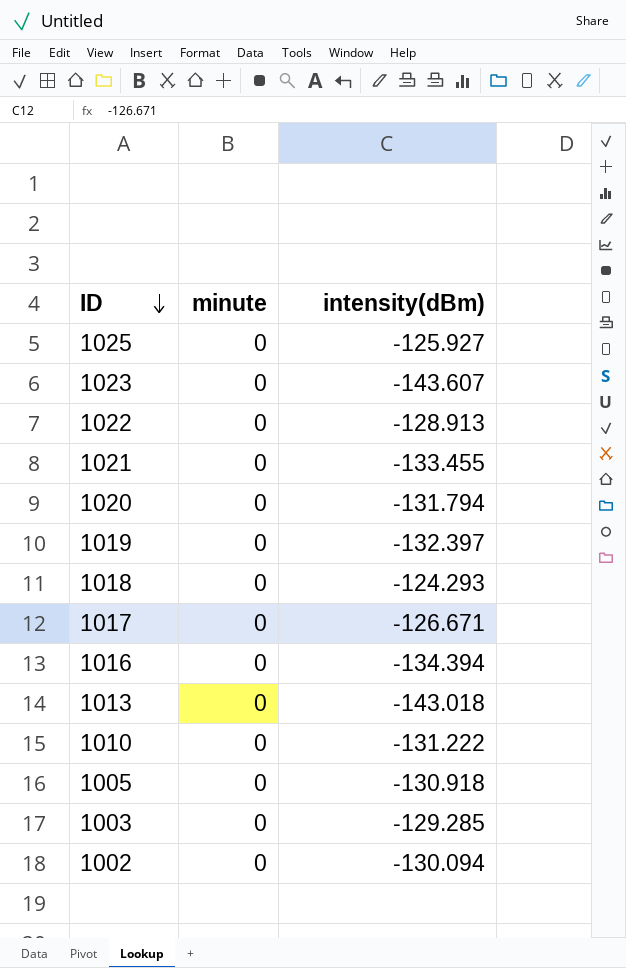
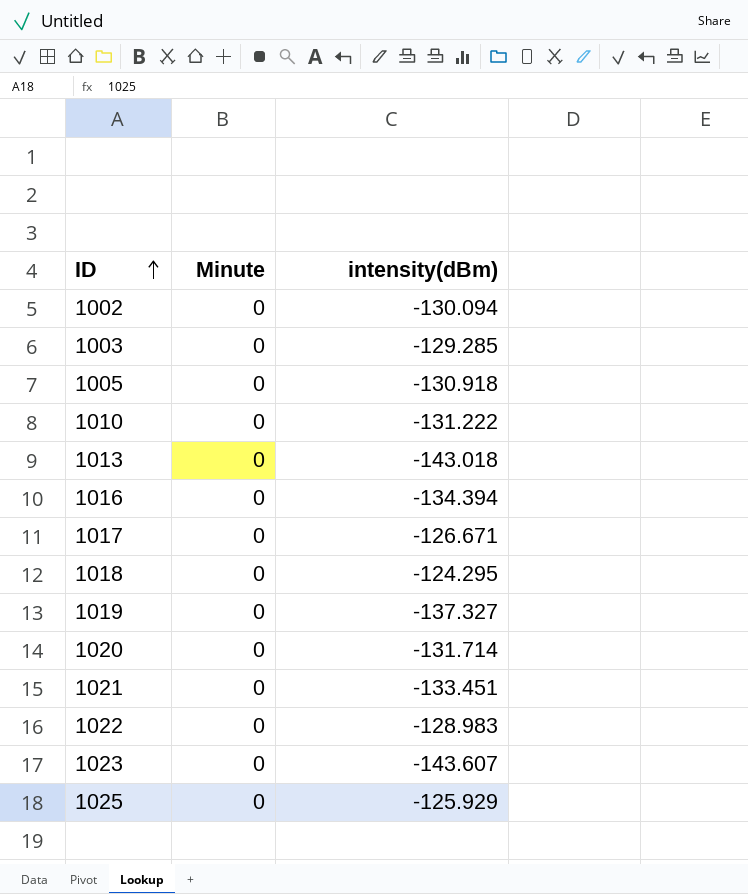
row order: ID descending -> ID ascending
column name: minute -> Minute
1018 | intensity(dBm): -124.293 -> -124.295
1019 | intensity(dBm): -132.397 -> -137.327
1020 | intensity(dBm): -131.794 -> -131.714
1021 | intensity(dBm): -133.455 -> -133.451
1022 | intensity(dBm): -128.913 -> -128.983
1025 | intensity(dBm): -125.927 -> -125.929

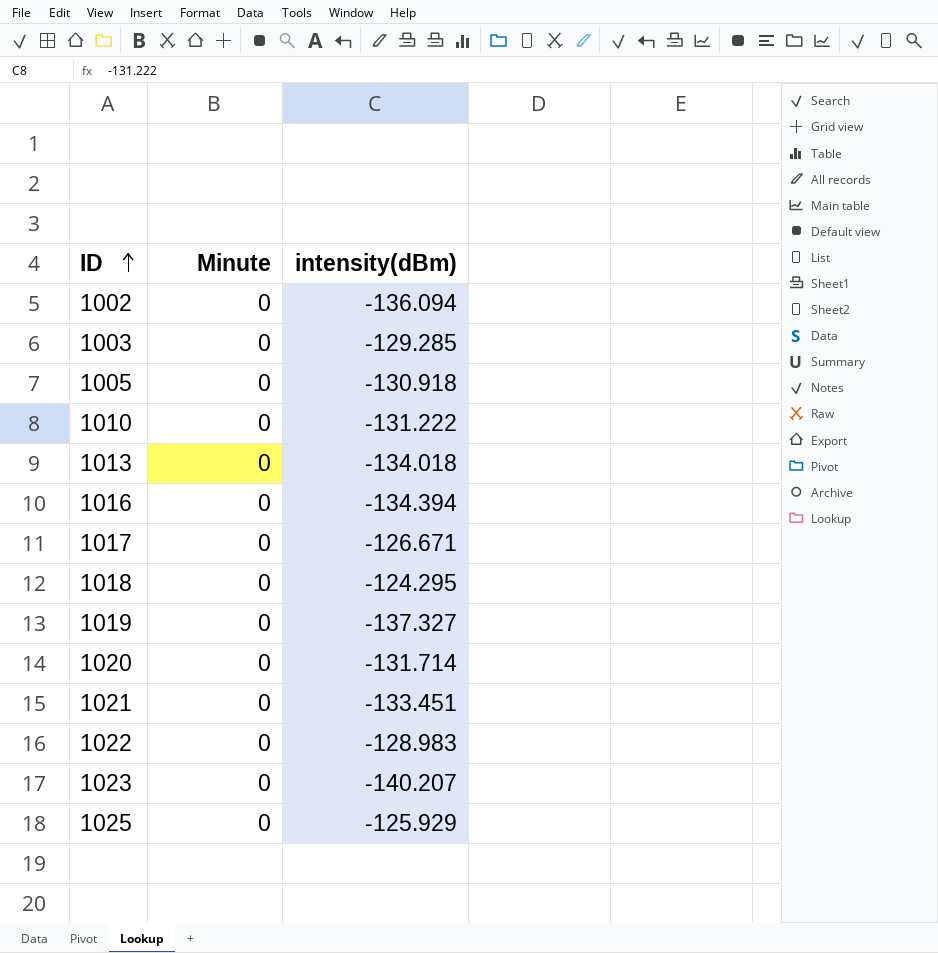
1002 | intensity(dBm): -130.094 -> -136.094
1013 | intensity(dBm): -143.018 -> -134.018
1023 | intensity(dBm): -143.607 -> -140.207

